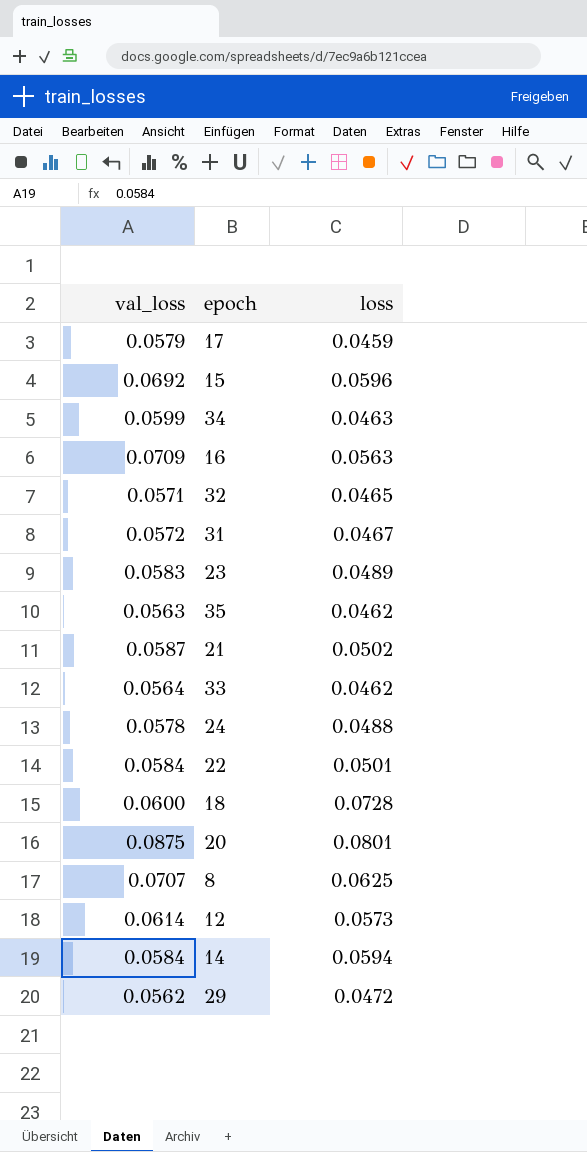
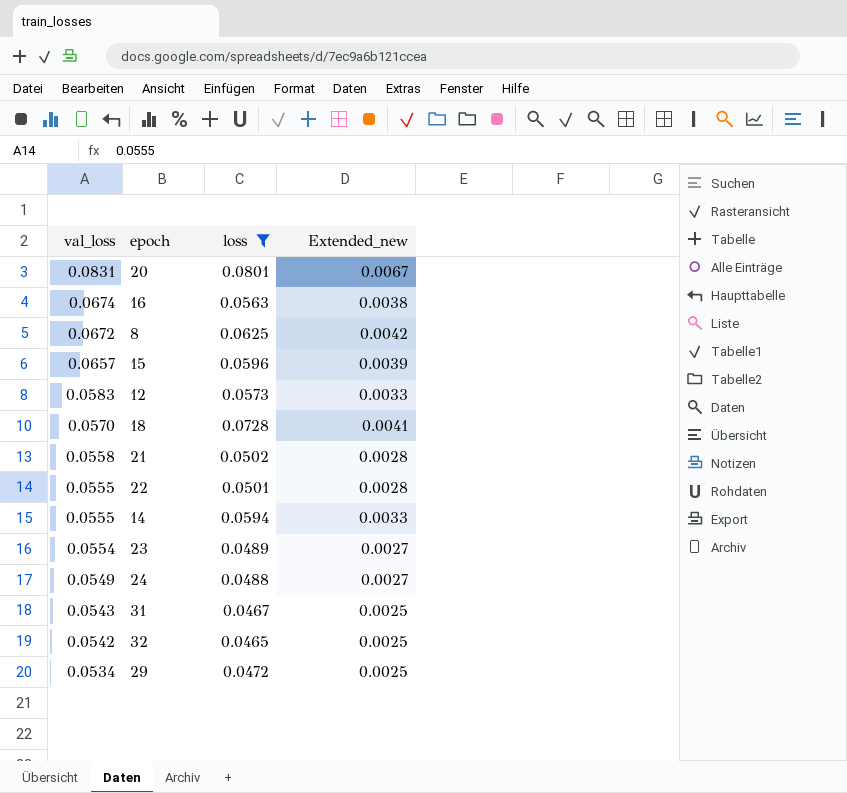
filter: none -> loss >= 0.0465
row order: none -> val_loss descending
column Extended_new | formula: none -> [val_loss] * [loss]
20 | val_loss: 0.0875 -> 0.0831
16 | val_loss: 0.0709 -> 0.0674
8 | val_loss: 0.0707 -> 0.0672
15 | val_loss: 0.0692 -> 0.0657
12 | val_loss: 0.0614 -> 0.0583
18 | val_loss: 0.0600 -> 0.0570
21 | val_loss: 0.0587 -> 0.0558
22 | val_loss: 0.0584 -> 0.0555
14 | val_loss: 0.0584 -> 0.0555
23 | val_loss: 0.0583 -> 0.0554
24 | val_loss: 0.0578 -> 0.0549
31 | val_loss: 0.0572 -> 0.0543
32 | val_loss: 0.0571 -> 0.0542
29 | val_loss: 0.0562 -> 0.0534

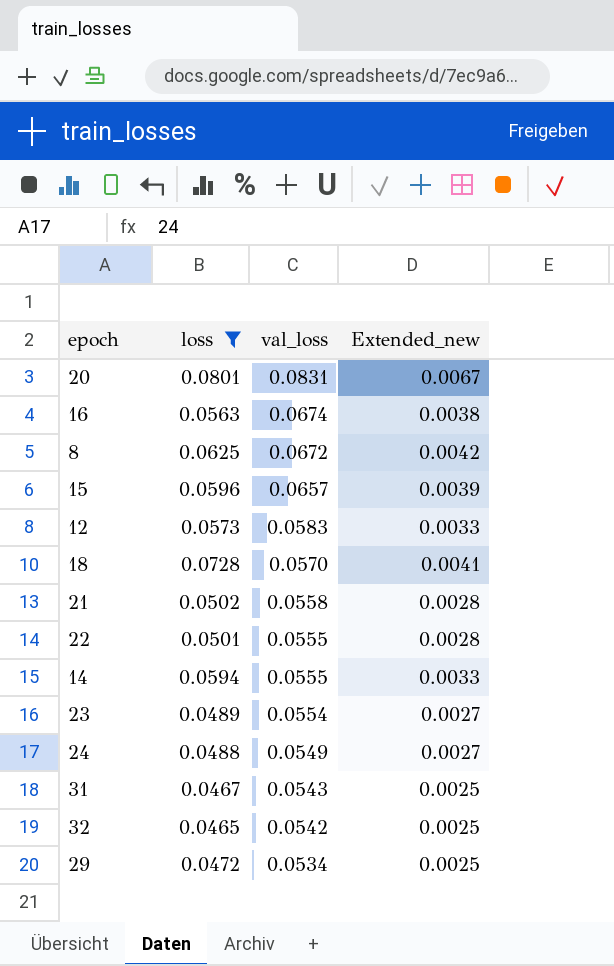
column val_loss | position: 1 -> 3

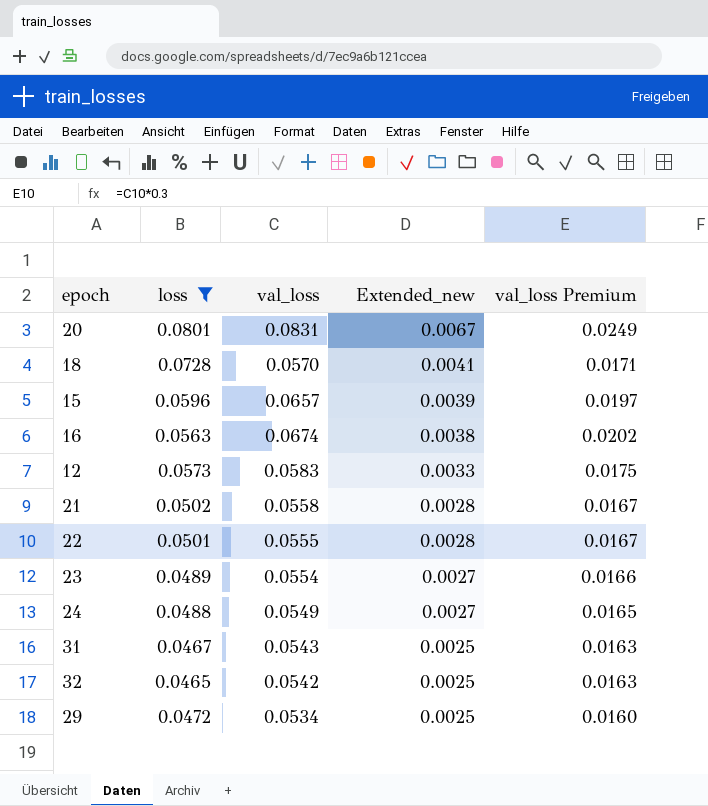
row order: val_loss descending -> Extended_new descending
column val_loss Premium | formula: none -> [val_loss] * 0.3
row 8: 0.0625 | 0.0672 | 0.0042 -> none
row 14: 0.0594 | 0.0555 | 0.0033 -> none

